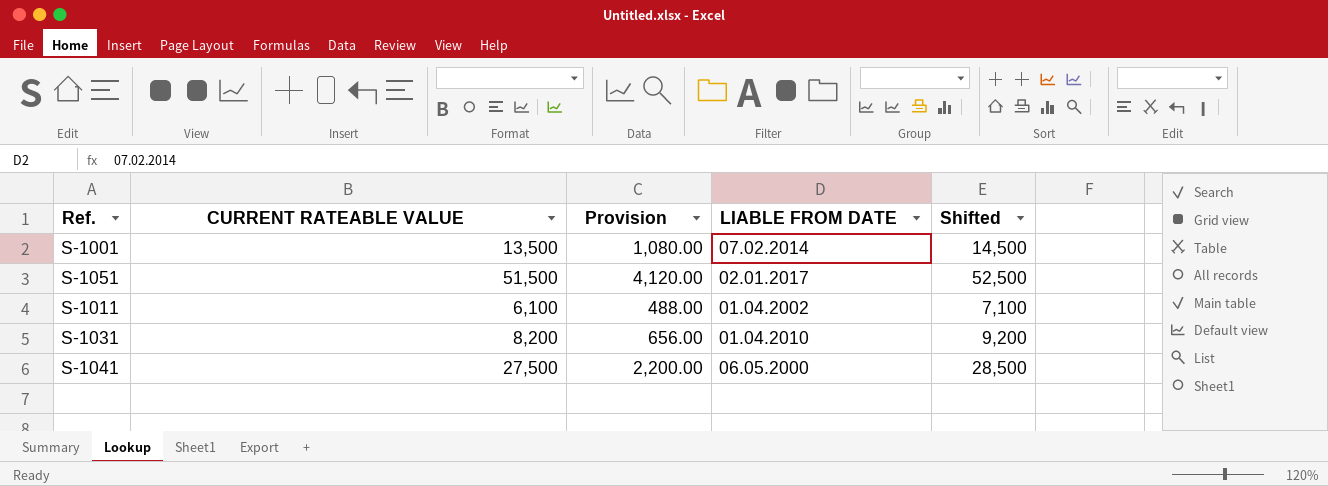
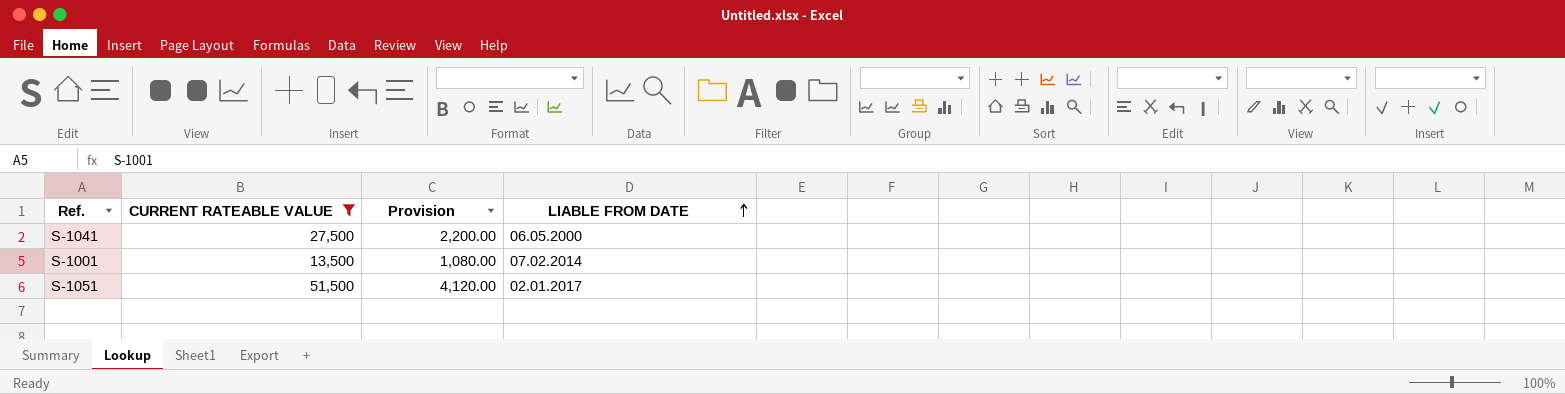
filter: none -> CURRENT RATEABLE VALUE >= 13,500
row order: none -> LIABLE FROM DATE ascending
column Shifted | formula: [CURRENT RATEABLE VALUE] + 1000 -> none

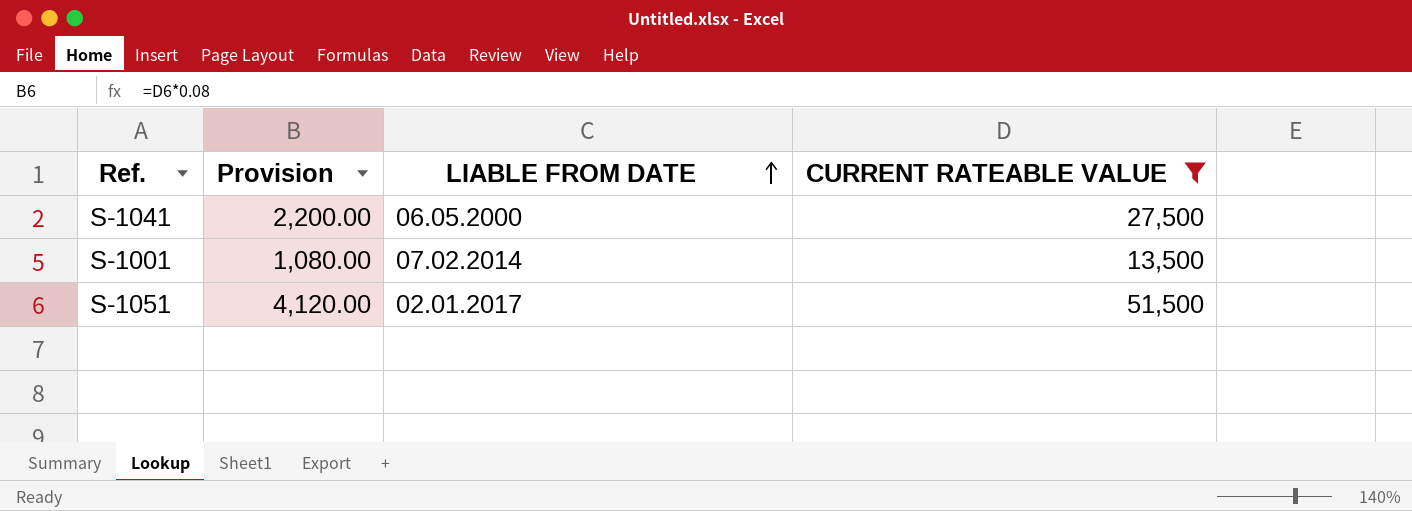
column CURRENT RATEABLE VALUE | position: 2 -> 4

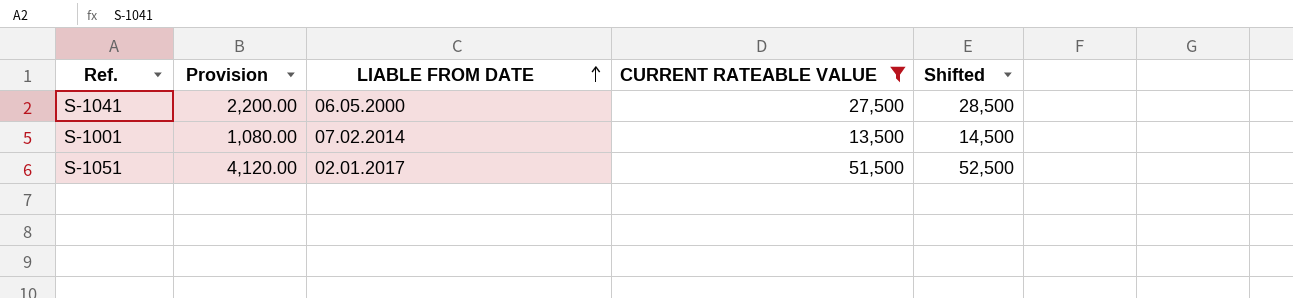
column Shifted | formula: none -> [CURRENT RATEABLE VALUE] + 1000

